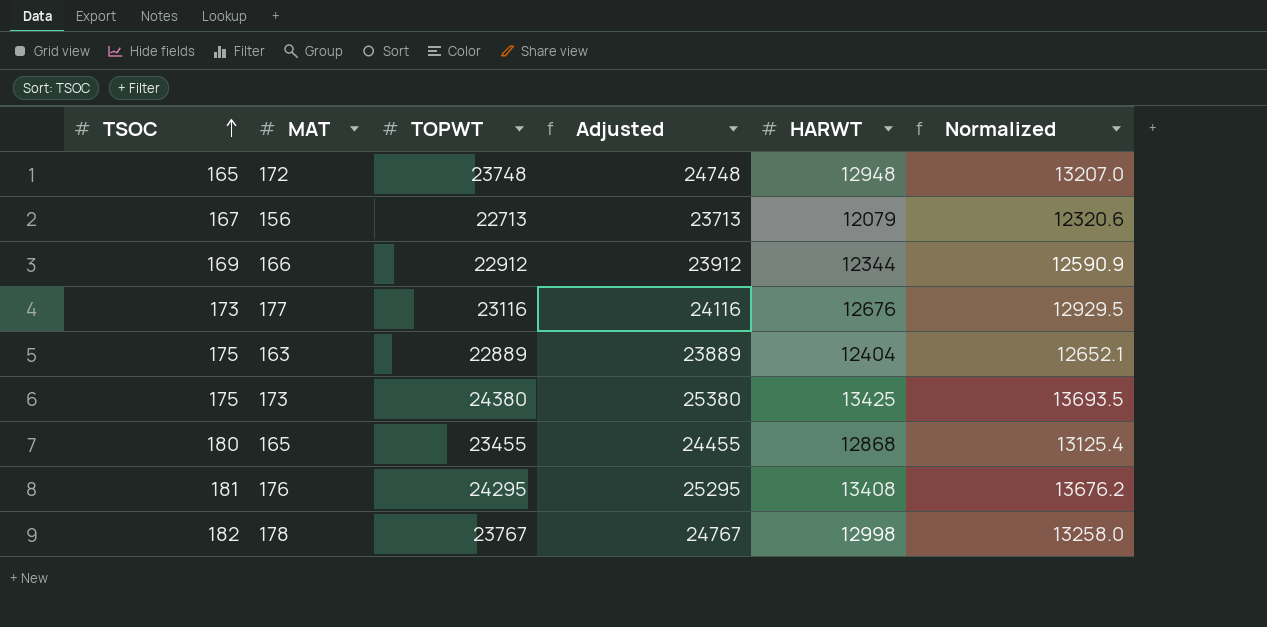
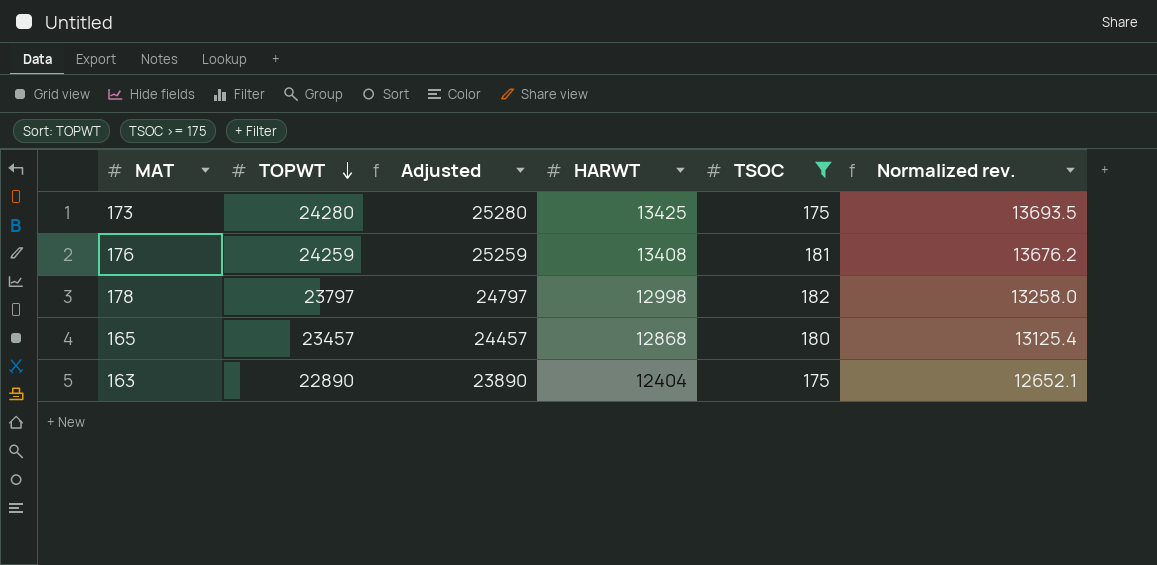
filter: none -> TSOC >= 175
row order: TSOC ascending -> TOPWT descending
column TSOC | position: 1 -> 5
column name: Normalized -> Normalized rev.
173 | TOPWT: 24380 -> 24280
173 | Adjusted: 25380 -> 25280
176 | TOPWT: 24295 -> 24259
176 | Adjusted: 25295 -> 25259
178 | TOPWT: 23767 -> 23797
178 | Adjusted: 24767 -> 24797
165 | TOPWT: 23455 -> 23457
165 | Adjusted: 24455 -> 24457
163 | TOPWT: 22889 -> 22890
163 | Adjusted: 23889 -> 23890

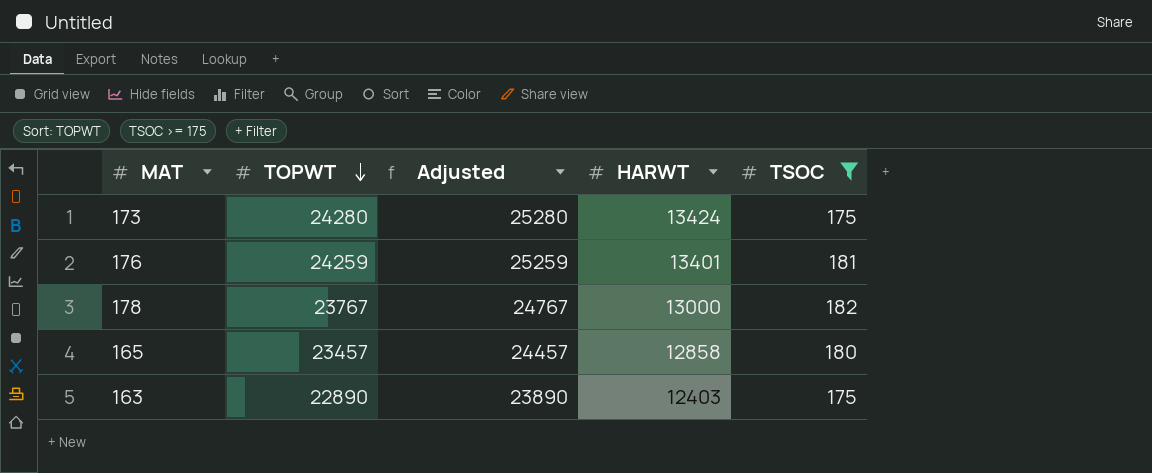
column Normalized rev. | formula: [HARWT] * 1.02 -> none
173 | HARWT: 13425 -> 13424
176 | HARWT: 13408 -> 13401
178 | TOPWT: 23797 -> 23767
178 | Adjusted: 24797 -> 24767
178 | HARWT: 12998 -> 13000
165 | HARWT: 12868 -> 12858
163 | HARWT: 12404 -> 12403

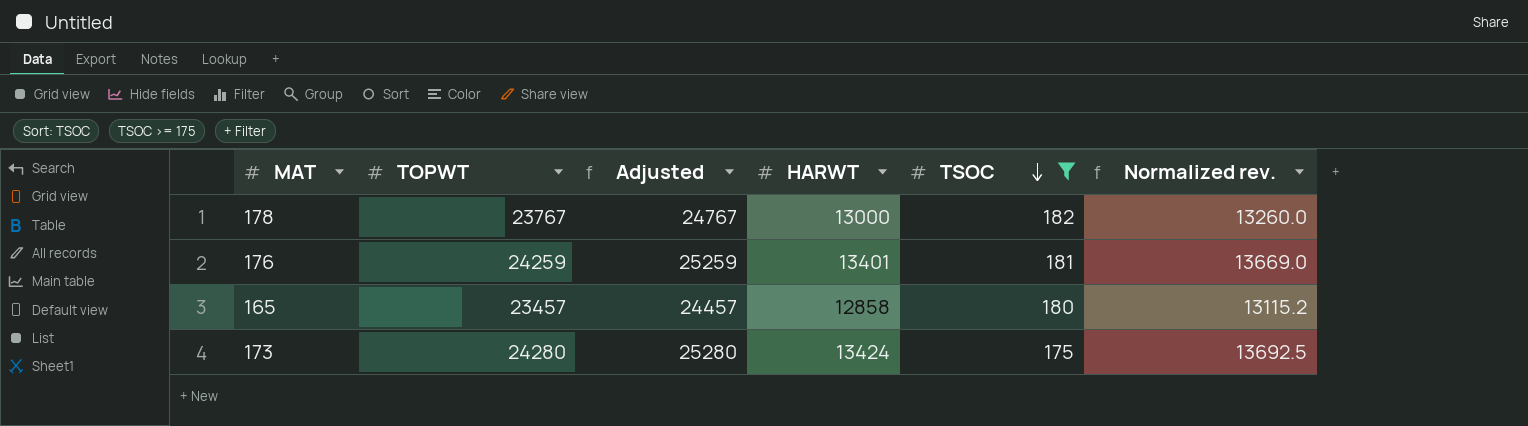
row order: TOPWT descending -> TSOC descending
column Normalized rev. | formula: none -> [HARWT] * 1.02
row 163: 22890 | 23890 | 12403 | 175 -> none

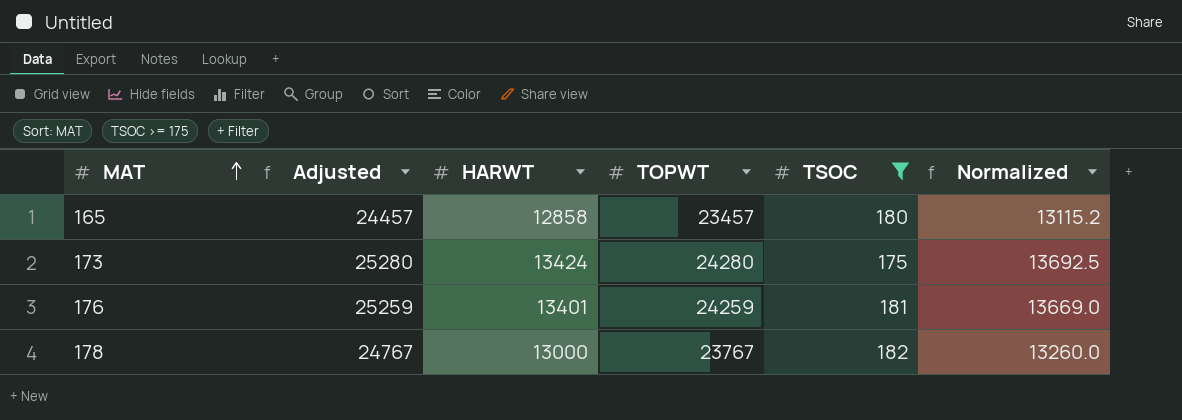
row order: TSOC descending -> MAT ascending
column TOPWT | position: 2 -> 4
column name: Normalized rev. -> Normalized

